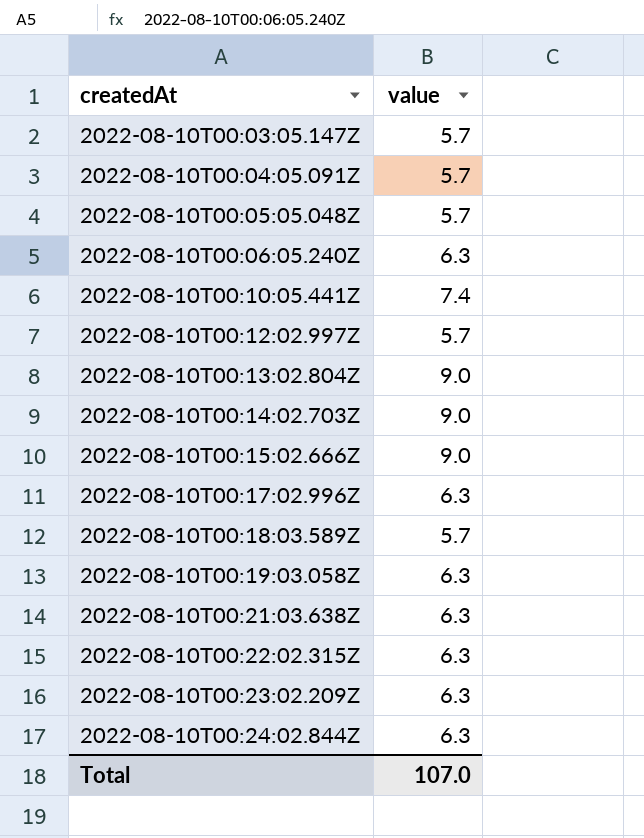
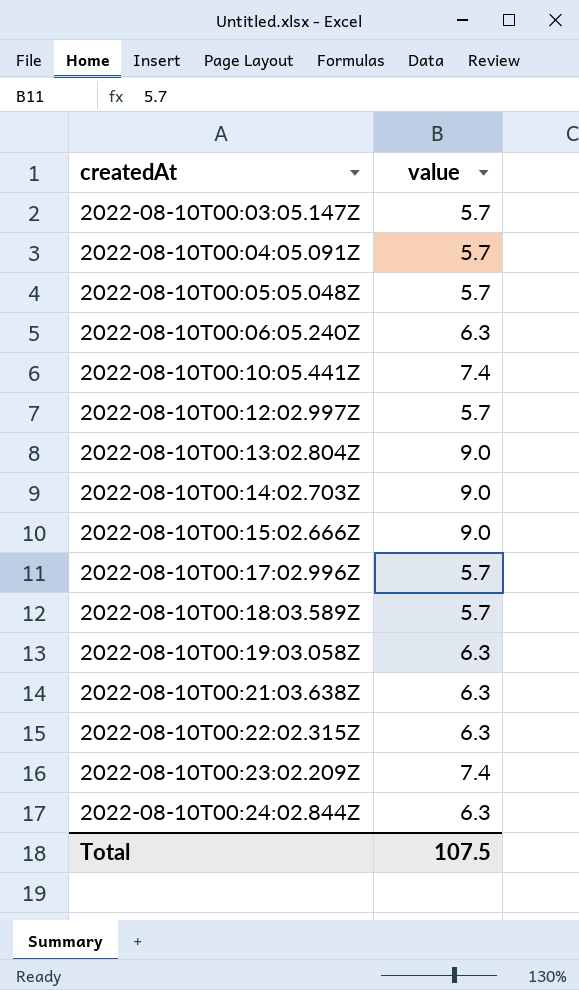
2022-08-10T00:17:02.996Z | value: 6.3 -> 5.7
2022-08-10T00:23:02.209Z | value: 6.3 -> 7.4
Total | value: 107.0 -> 107.5

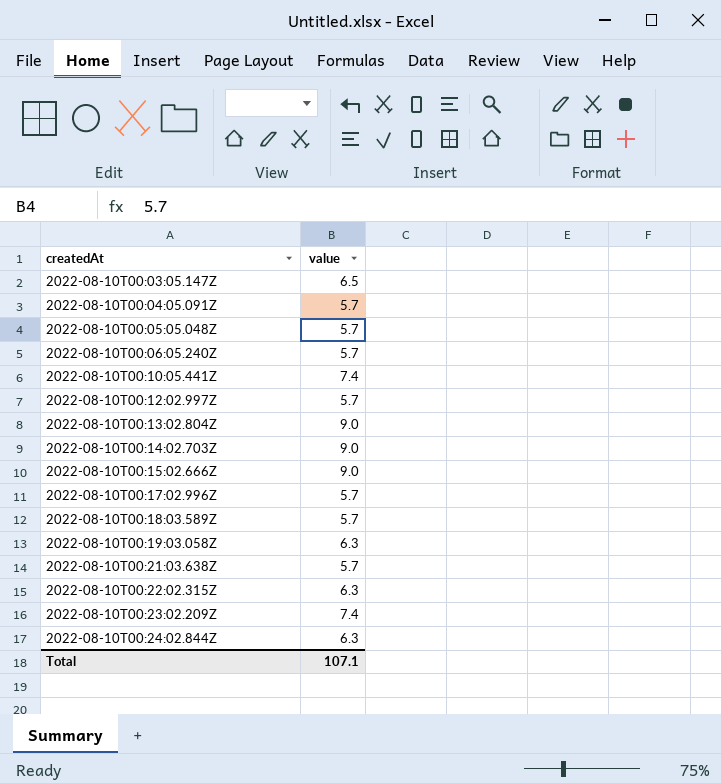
2022-08-10T00:03:05.147Z | value: 5.7 -> 6.5
2022-08-10T00:06:05.240Z | value: 6.3 -> 5.7
2022-08-10T00:21:03.638Z | value: 6.3 -> 5.7
Total | value: 107.5 -> 107.1

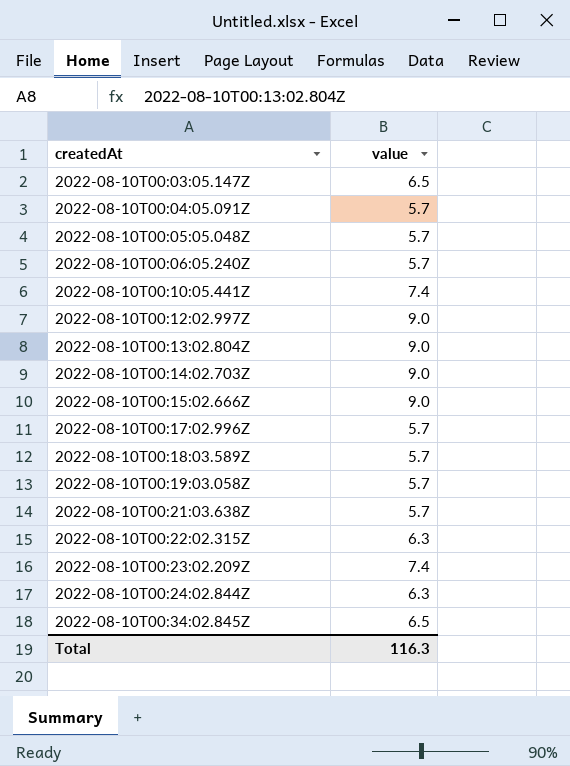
2022-08-10T00:12:02.997Z | value: 5.7 -> 9.0
2022-08-10T00:19:03.058Z | value: 6.3 -> 5.7
row 2022-08-10T00:34:02.845Z: none -> 6.5
Total | value: 107.1 -> 116.3

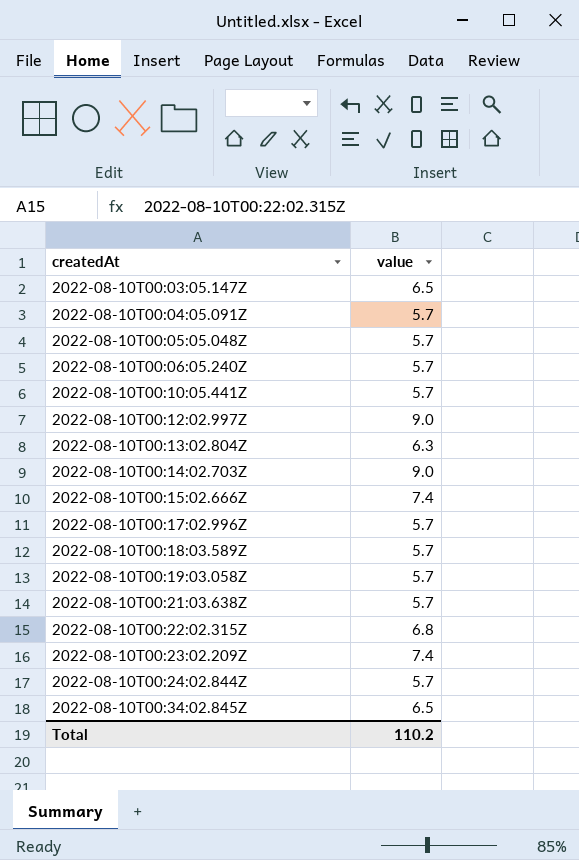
2022-08-10T00:10:05.441Z | value: 7.4 -> 5.7
2022-08-10T00:13:02.804Z | value: 9.0 -> 6.3
2022-08-10T00:15:02.666Z | value: 9.0 -> 7.4
2022-08-10T00:22:02.315Z | value: 6.3 -> 6.8
2022-08-10T00:24:02.844Z | value: 6.3 -> 5.7
Total | value: 116.3 -> 110.2

